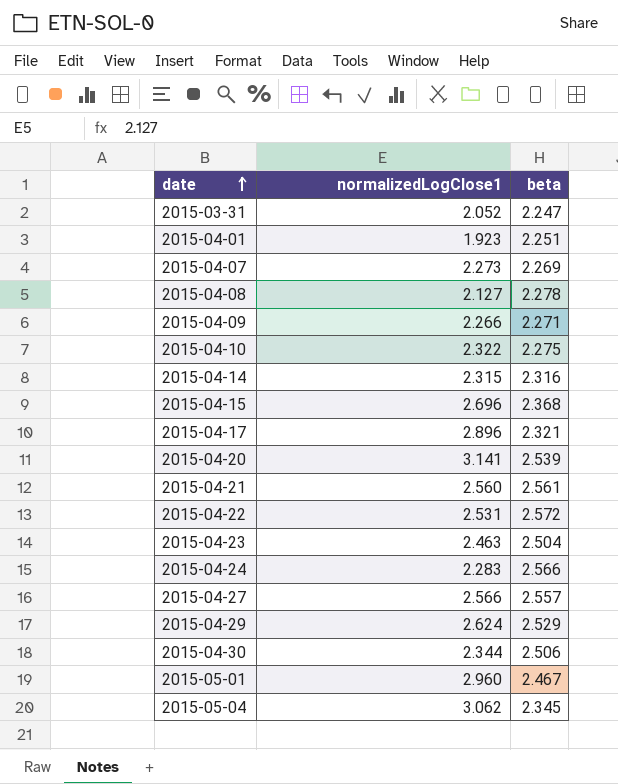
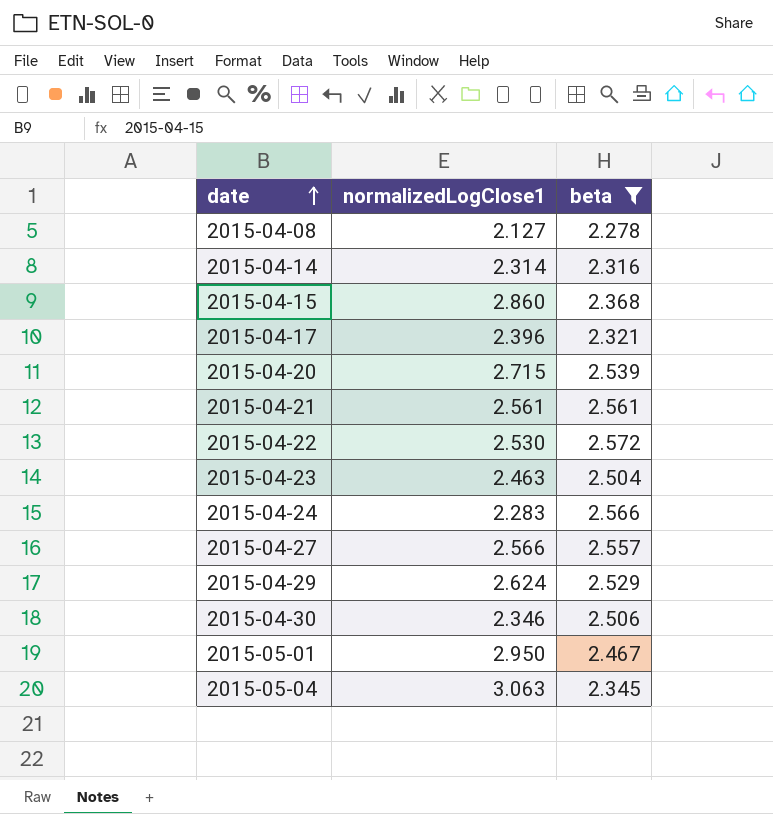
filter: none -> beta >= 2.278
2015-04-14 | normalizedLogClose1: 2.315 -> 2.314
2015-04-15 | normalizedLogClose1: 2.696 -> 2.860
2015-04-17 | normalizedLogClose1: 2.896 -> 2.396
2015-04-20 | normalizedLogClose1: 3.141 -> 2.715
2015-04-21 | normalizedLogClose1: 2.560 -> 2.561
2015-04-22 | normalizedLogClose1: 2.531 -> 2.530
2015-04-30 | normalizedLogClose1: 2.344 -> 2.346
2015-05-01 | normalizedLogClose1: 2.960 -> 2.950
2015-05-04 | normalizedLogClose1: 3.062 -> 3.063

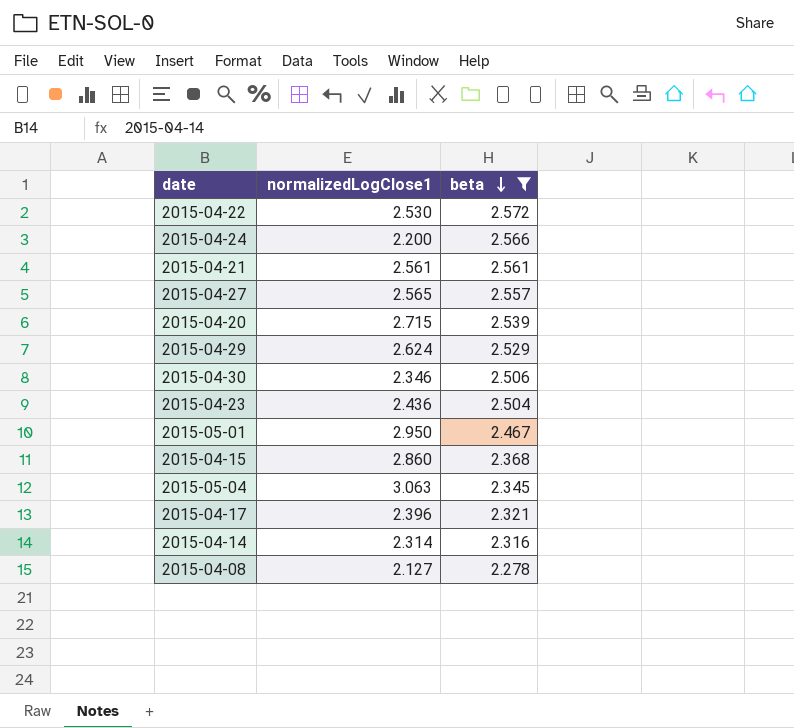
row order: date ascending -> beta descending
2015-04-24 | normalizedLogClose1: 2.283 -> 2.200
2015-04-27 | normalizedLogClose1: 2.566 -> 2.565
2015-04-23 | normalizedLogClose1: 2.463 -> 2.436

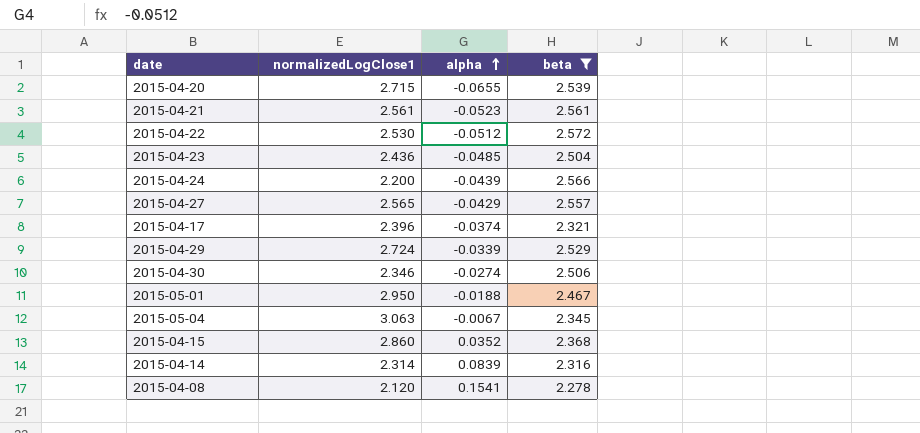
row order: beta descending -> alpha ascending
column alpha | position: none -> 3
2015-04-29 | normalizedLogClose1: 2.624 -> 2.724
2015-04-08 | normalizedLogClose1: 2.127 -> 2.120

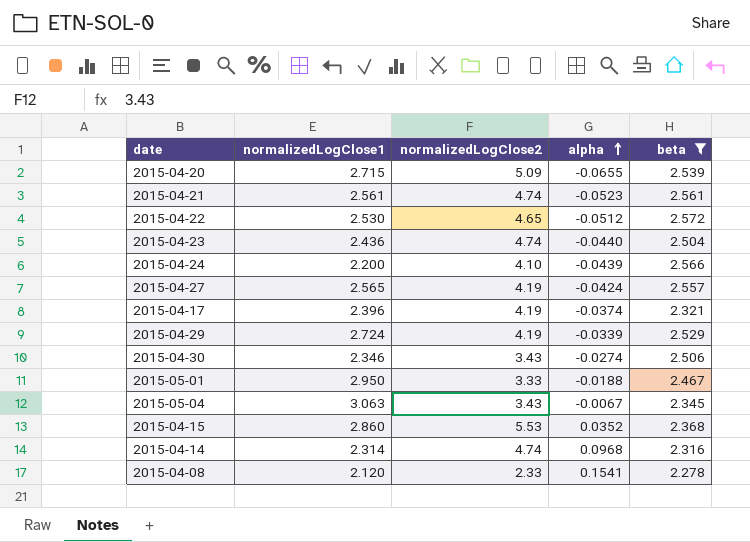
column normalizedLogClose2 | position: none -> 3
2015-04-23 | alpha: -0.0485 -> -0.0440
2015-04-27 | alpha: -0.0429 -> -0.0424
2015-04-14 | alpha: 0.0839 -> 0.0968

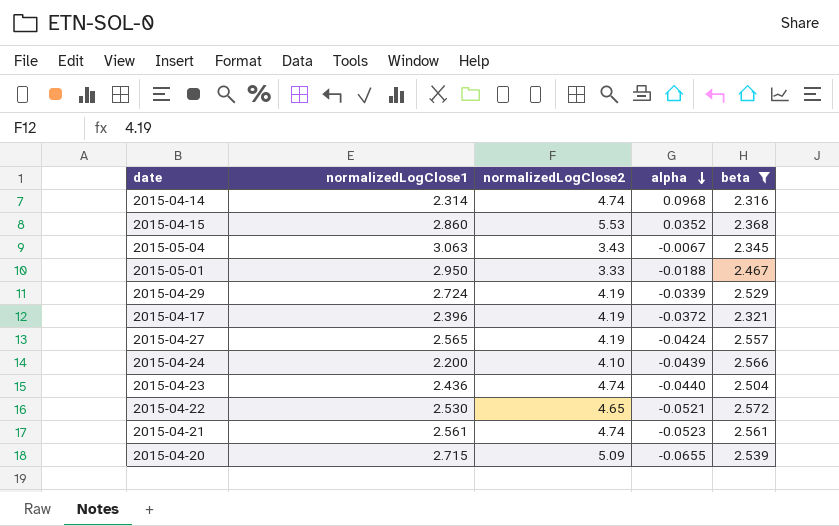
row order: alpha ascending -> alpha descending
row 2015-04-30: 2.346 | 3.43 | -0.0274 | 2.506 -> none
row 2015-04-08: 2.120 | 2.33 | 0.1541 | 2.278 -> none
2015-04-17 | alpha: -0.0374 -> -0.0372
2015-04-22 | alpha: -0.0512 -> -0.0521

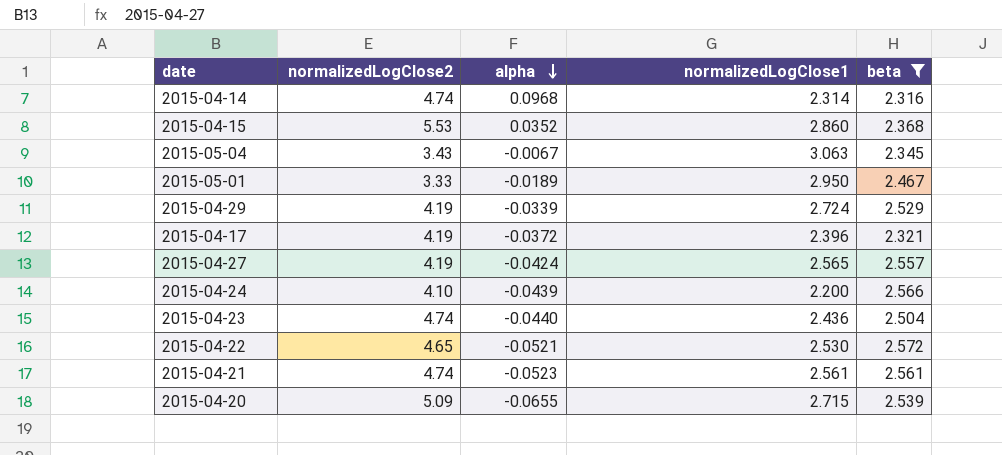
column normalizedLogClose1 | position: 2 -> 4
2015-05-01 | alpha: -0.0188 -> -0.0189

